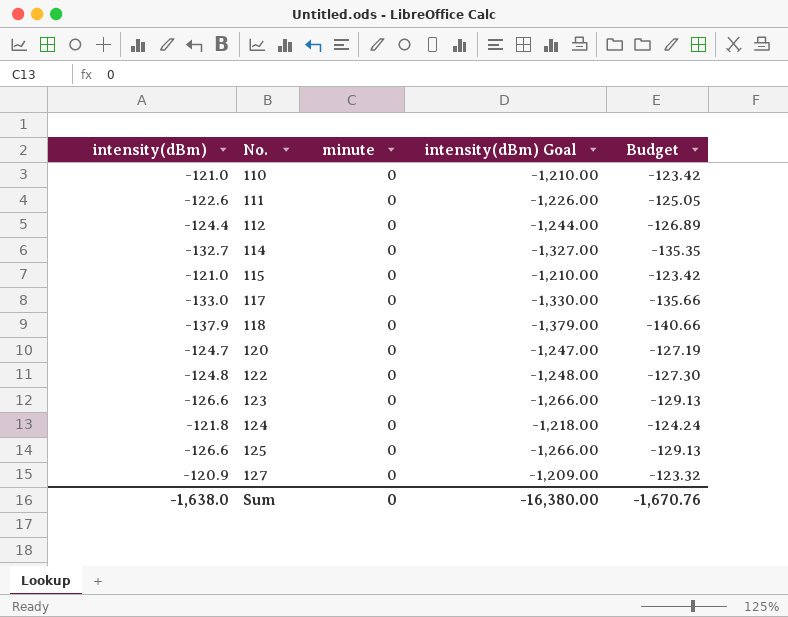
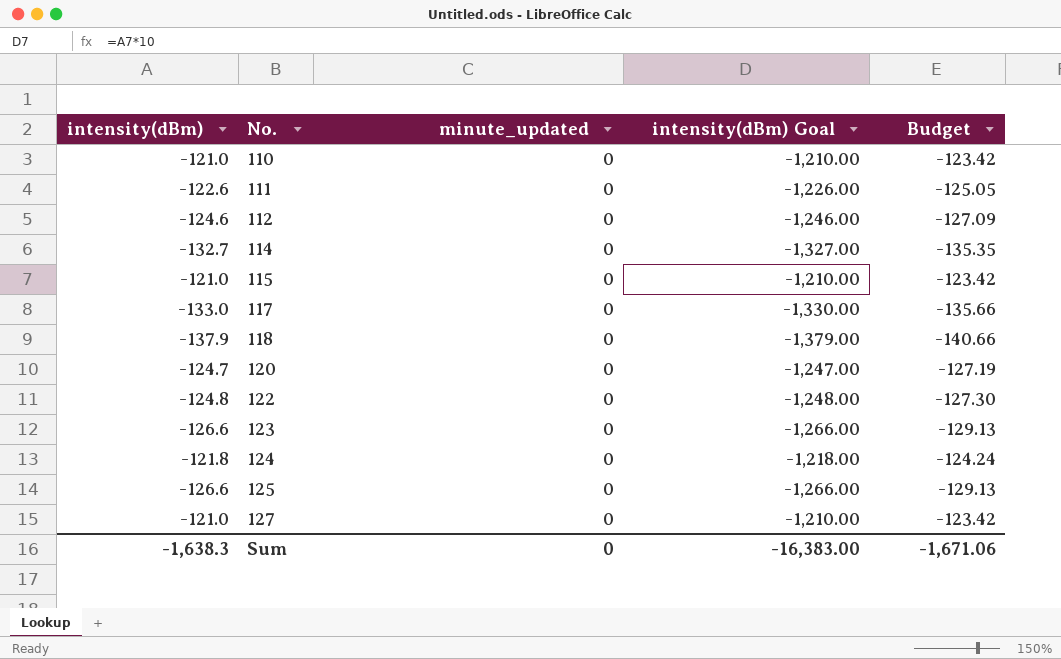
column name: minute -> minute_updated
112 | intensity(dBm): -124.4 -> -124.6
112 | intensity(dBm) Goal: -1,244.00 -> -1,246.00
112 | Budget: -126.89 -> -127.09
127 | intensity(dBm): -120.9 -> -121.0
127 | intensity(dBm) Goal: -1,209.00 -> -1,210.00
127 | Budget: -123.32 -> -123.42
Sum | intensity(dBm): -1,638.0 -> -1,638.3
Sum | intensity(dBm) Goal: -16,380.00 -> -16,383.00
Sum | Budget: -1,670.76 -> -1,671.06

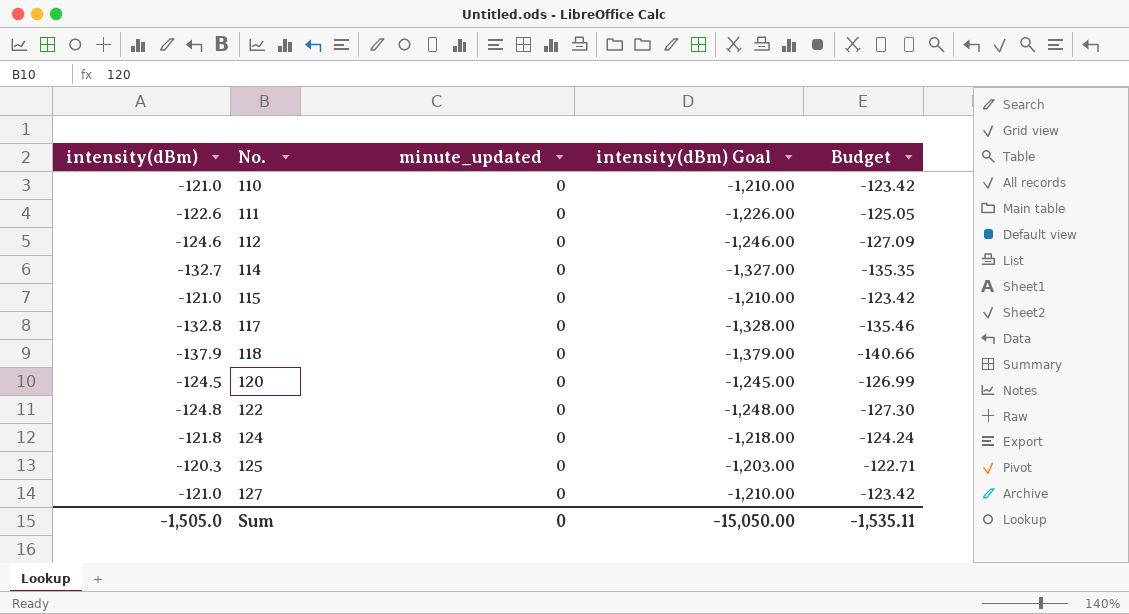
row 123: -126.6 | 0 | -1,266.00 | -129.13 -> none
117 | intensity(dBm): -133.0 -> -132.8
117 | intensity(dBm) Goal: -1,330.00 -> -1,328.00
117 | Budget: -135.66 -> -135.46
120 | intensity(dBm): -124.7 -> -124.5
120 | intensity(dBm) Goal: -1,247.00 -> -1,245.00
120 | Budget: -127.19 -> -126.99
125 | intensity(dBm): -126.6 -> -120.3
125 | intensity(dBm) Goal: -1,266.00 -> -1,203.00
125 | Budget: -129.13 -> -122.71
Sum | intensity(dBm): -1,638.3 -> -1,505.0
Sum | intensity(dBm) Goal: -16,383.00 -> -15,050.00
Sum | Budget: -1,671.06 -> -1,535.11

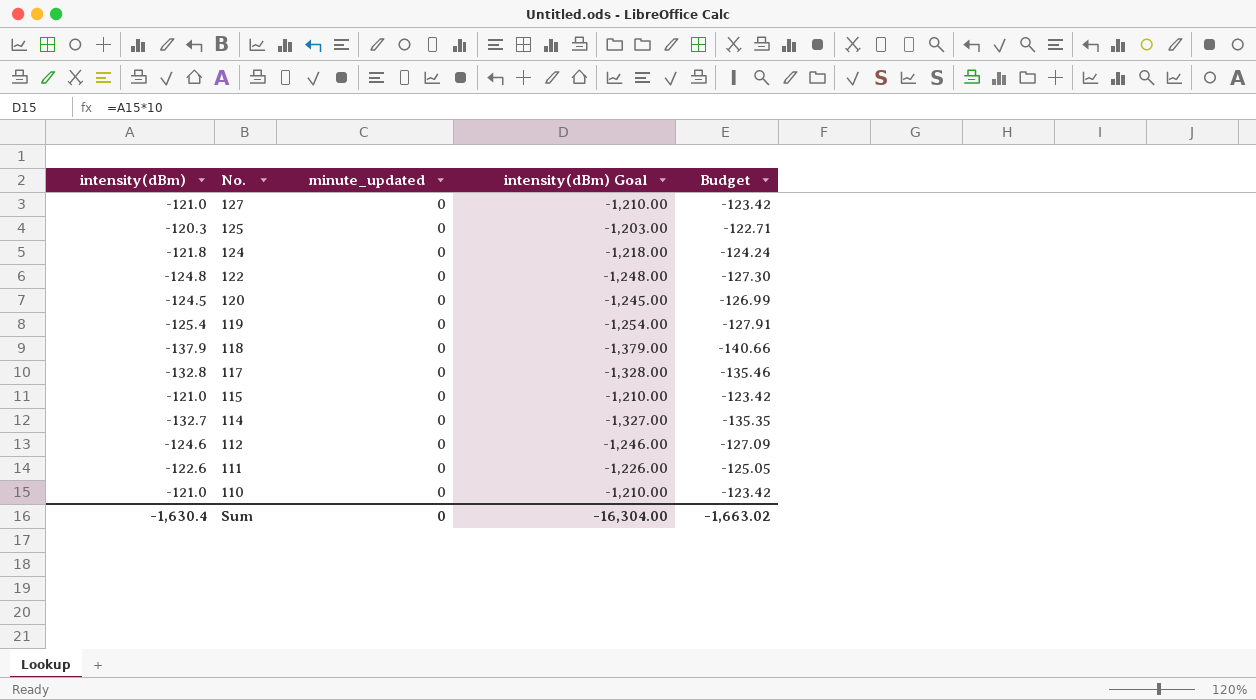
row order: No. ascending -> No. descending
row 119: none -> -125.4 | 0 | -1,254.00 | -127.91
Sum | intensity(dBm): -1,505.0 -> -1,630.4
Sum | intensity(dBm) Goal: -15,050.00 -> -16,304.00
Sum | Budget: -1,535.11 -> -1,663.02

